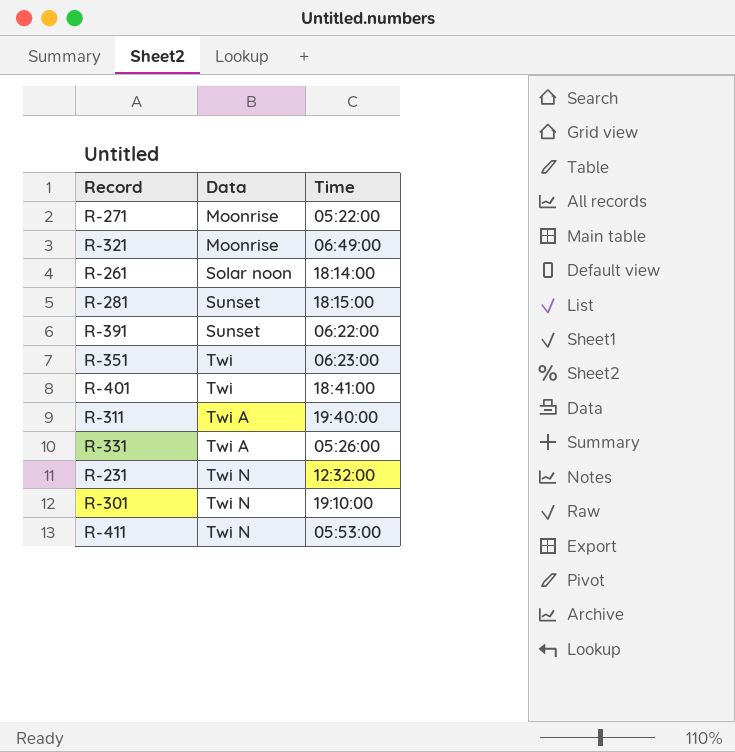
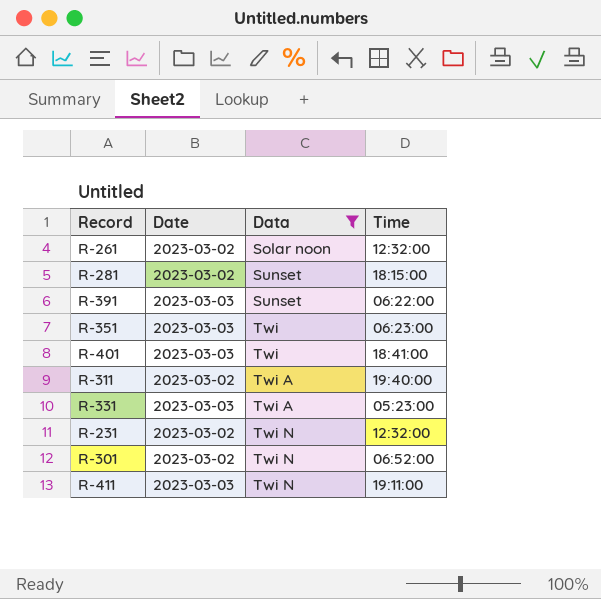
filter: none -> Data != Moonrise
column Date | position: none -> 2
R-261 | Time: 18:14:00 -> 12:32:00
R-331 | Time: 05:26:00 -> 05:23:00
R-301 | Time: 19:10:00 -> 06:52:00
R-411 | Time: 05:53:00 -> 19:11:00

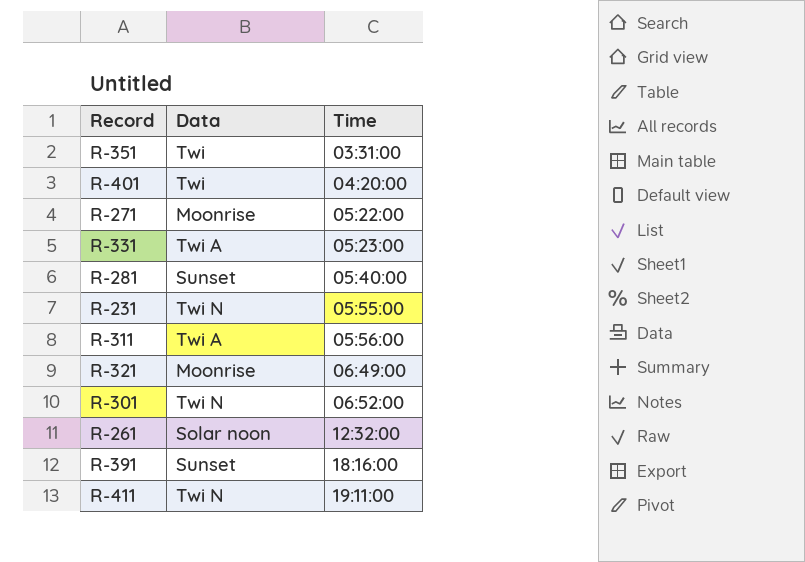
filter: Data != Moonrise -> none
row order: Data ascending -> Time ascending
column Date | position: 2 -> none
R-351 | Time: 06:23:00 -> 03:31:00
R-401 | Time: 18:41:00 -> 04:20:00
R-281 | Time: 18:15:00 -> 05:40:00
R-231 | Time: 12:32:00 -> 05:55:00
R-311 | Time: 19:40:00 -> 05:56:00
R-391 | Time: 06:22:00 -> 18:16:00

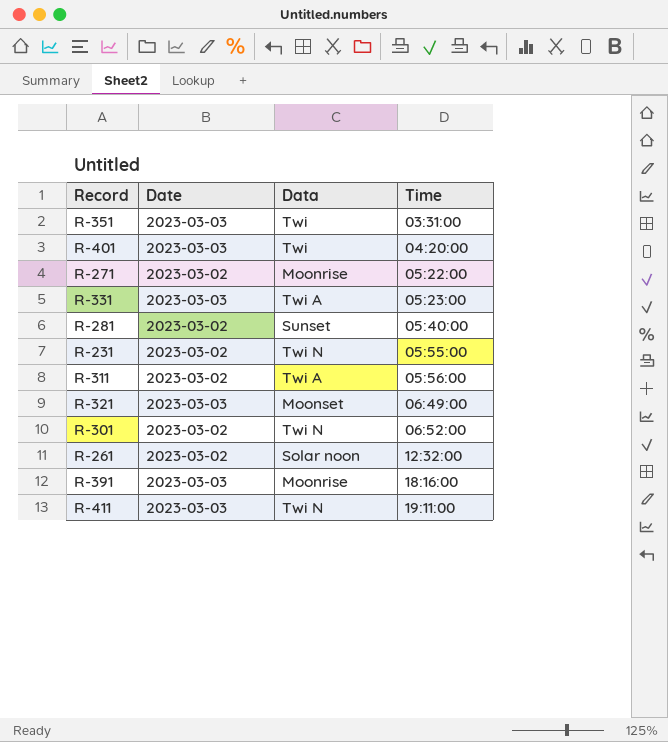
column Date | position: none -> 2
R-321 | Data: Moonrise -> Moonset
R-391 | Data: Sunset -> Moonrise

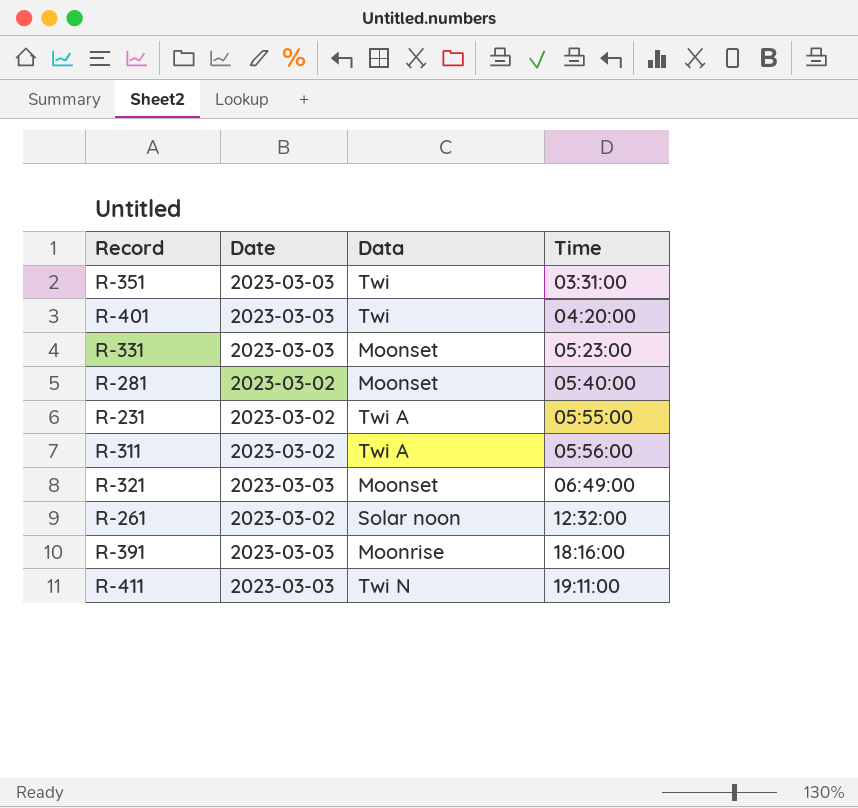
row R-271: 2023-03-02 | Moonrise | 05:22:00 -> none
row R-301: 2023-03-02 | Twi N | 06:52:00 -> none
R-331 | Data: Twi A -> Moonset
R-281 | Data: Sunset -> Moonset
R-231 | Data: Twi N -> Twi A

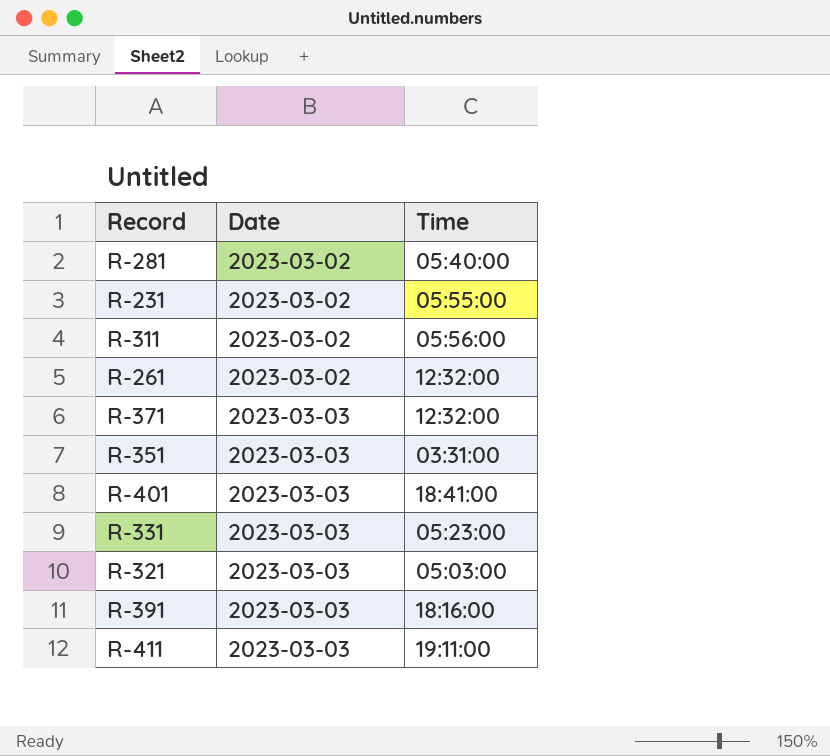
row order: Time ascending -> Date ascending
column Data | position: 3 -> none
row R-371: none -> 2023-03-03 | 12:32:00
R-401 | Time: 04:20:00 -> 18:41:00
R-321 | Time: 06:49:00 -> 05:03:00

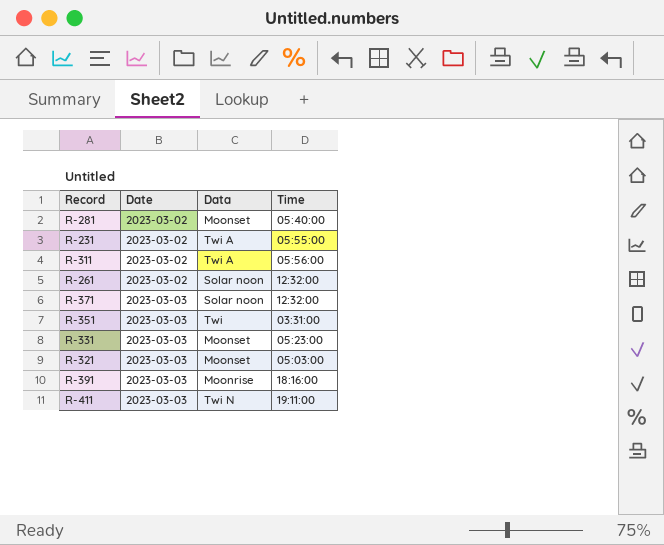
column Data | position: none -> 3
row R-401: 2023-03-03 | 18:41:00 -> none

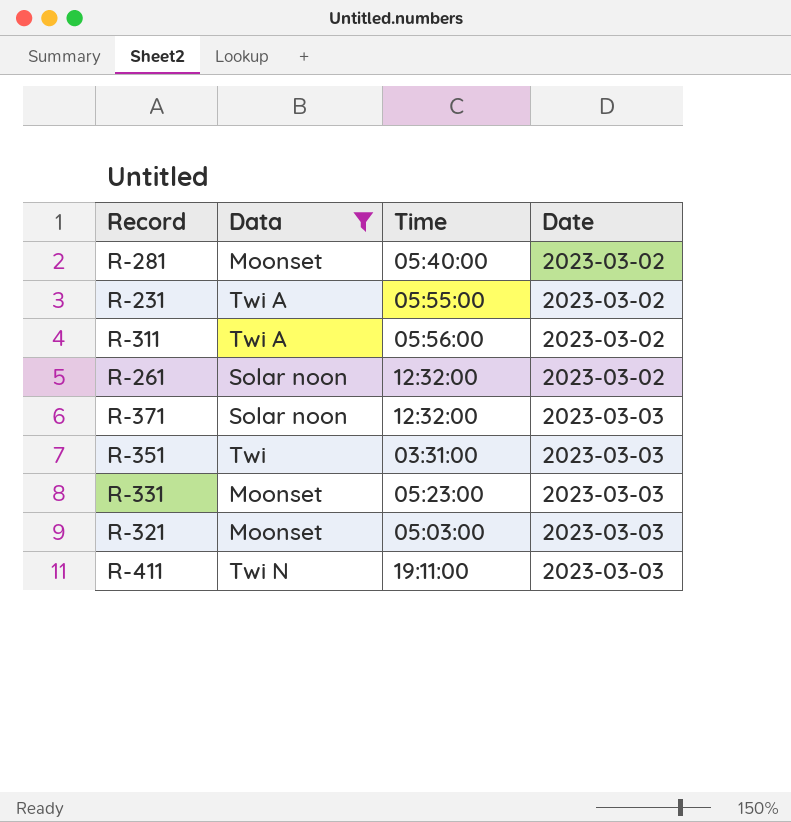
filter: none -> Data != Moonrise
column Date | position: 2 -> 4

